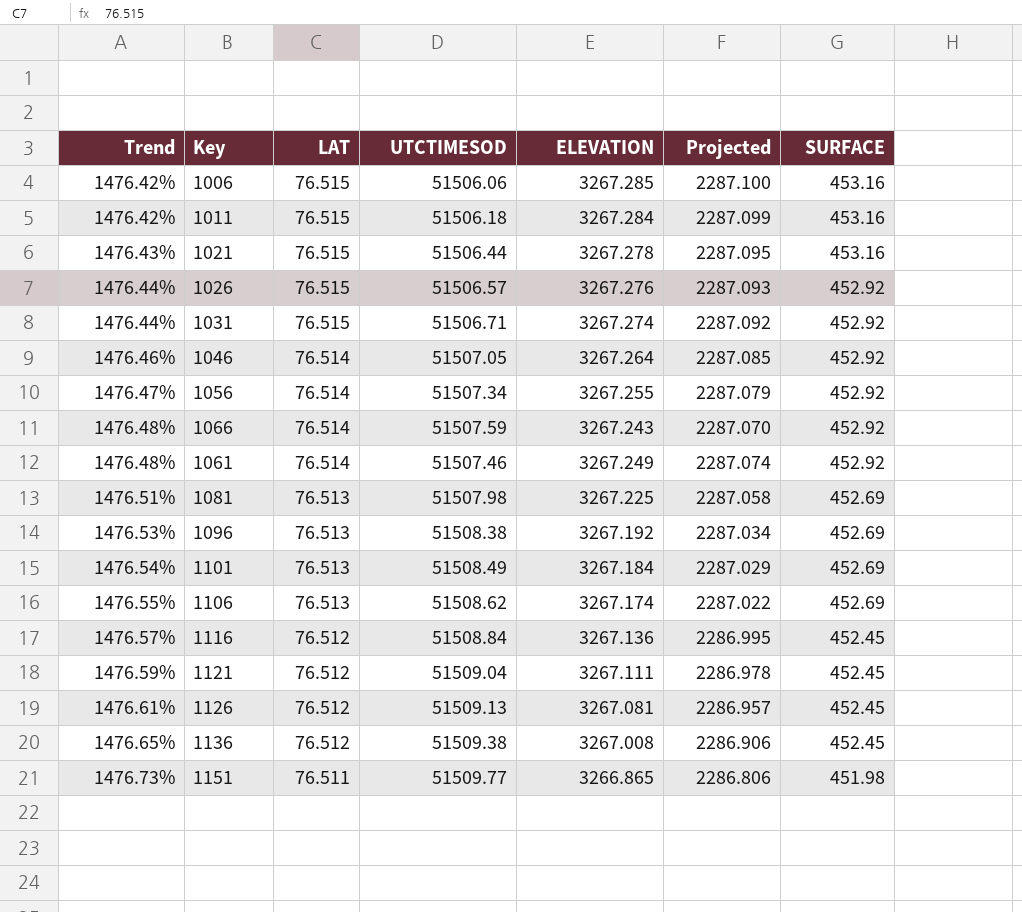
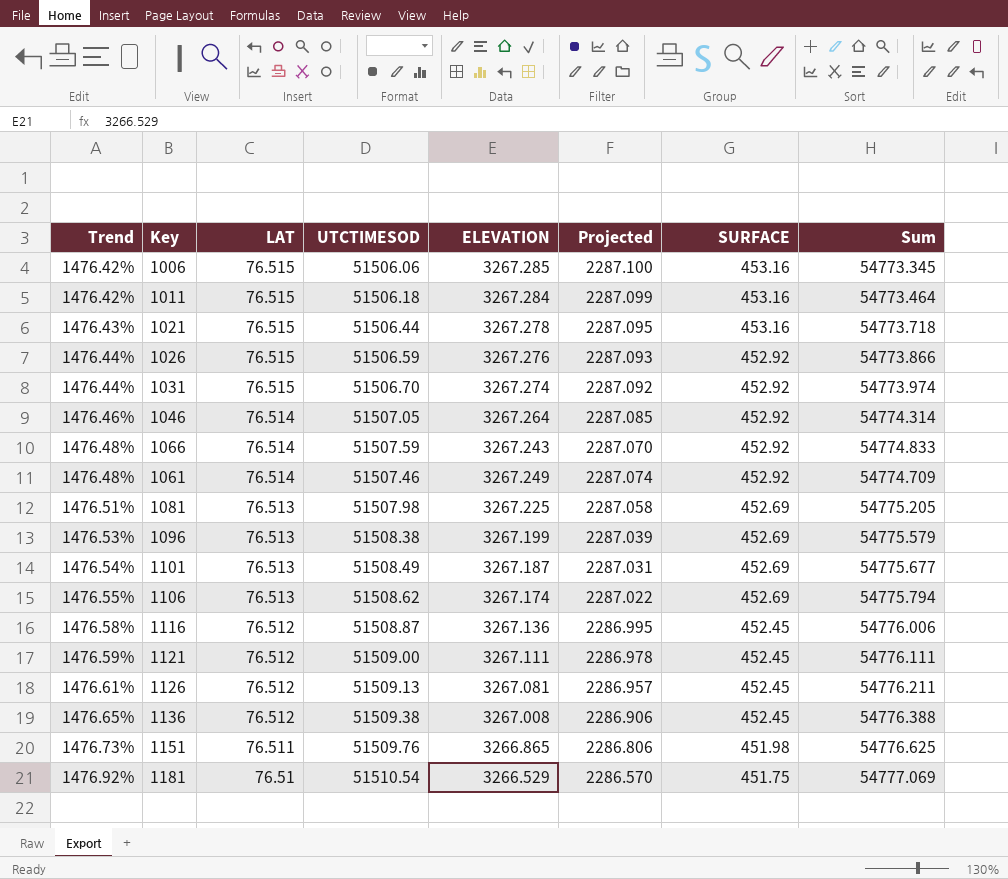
column Sum | formula: none -> [UTCTIMESOD] + [ELEVATION]
row 1056: 1476.47% | 76.514 | 51507.34 | 3267.255 | 2287.079 | 452.92 -> none
1026 | UTCTIMESOD: 51506.57 -> 51506.59
1031 | UTCTIMESOD: 51506.71 -> 51506.70
1096 | ELEVATION: 3267.192 -> 3267.199
1096 | Projected: 2287.034 -> 2287.039
1101 | ELEVATION: 3267.184 -> 3267.187
1101 | Projected: 2287.029 -> 2287.031
1116 | Trend: 1476.57% -> 1476.58%
1116 | UTCTIMESOD: 51508.84 -> 51508.87
1121 | UTCTIMESOD: 51509.04 -> 51509.00
1151 | UTCTIMESOD: 51509.77 -> 51509.76
row 1181: none -> 1476.92% | 76.51 | 51510.54 | 3266.529 | 2286.570 | 451.75 | 54777.069

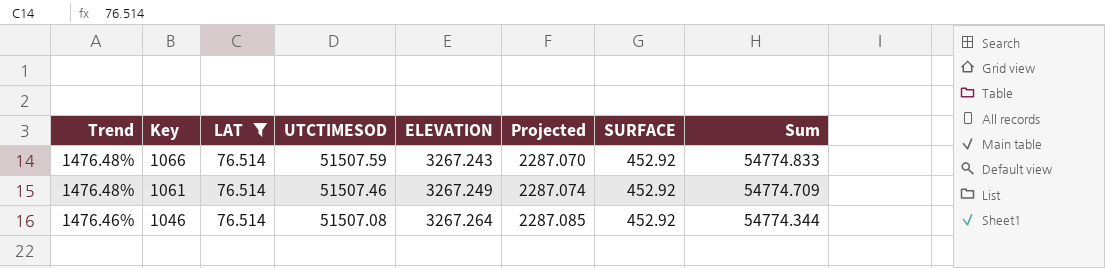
filter: none -> LAT = 76.514
row order: Trend ascending -> Trend descending
1046 | UTCTIMESOD: 51507.05 -> 51507.08
1046 | Sum: 54774.314 -> 54774.344

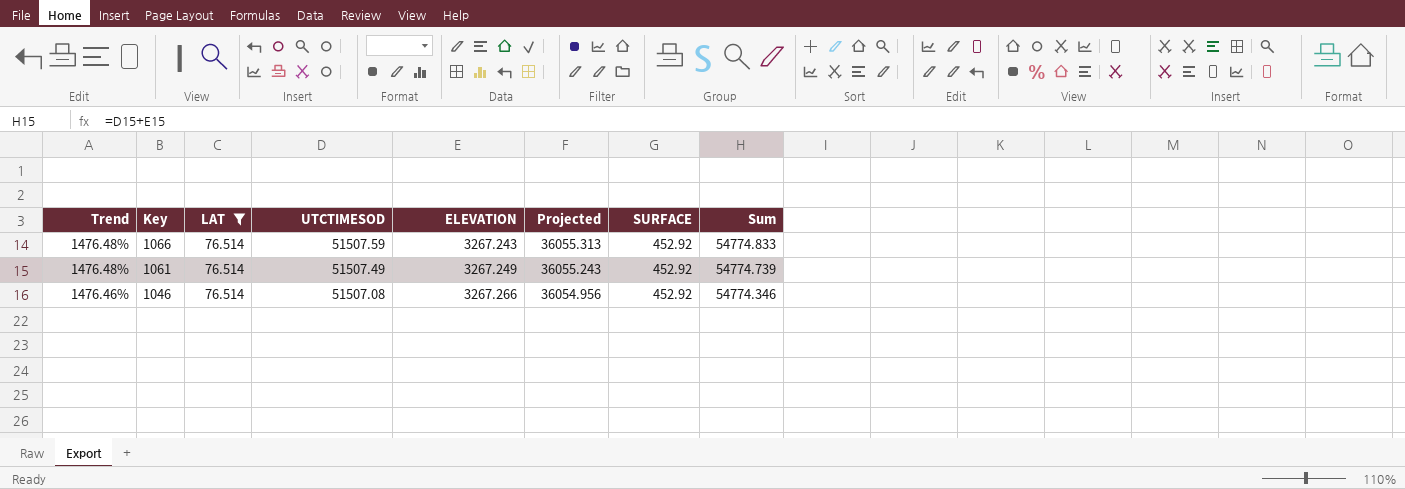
column Projected | formula: [ELEVATION] * 0.7 -> [UTCTIMESOD] * 0.7
1061 | UTCTIMESOD: 51507.46 -> 51507.49
1061 | Sum: 54774.709 -> 54774.739
1046 | ELEVATION: 3267.264 -> 3267.266
1046 | Sum: 54774.344 -> 54774.346

